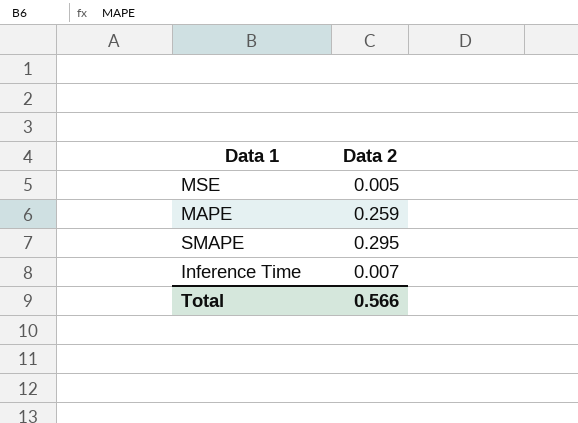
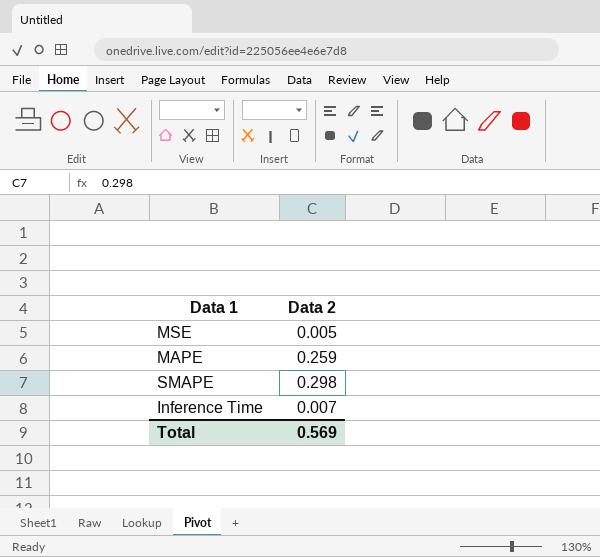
SMAPE | Data 2: 0.295 -> 0.298
Total | Data 2: 0.566 -> 0.569

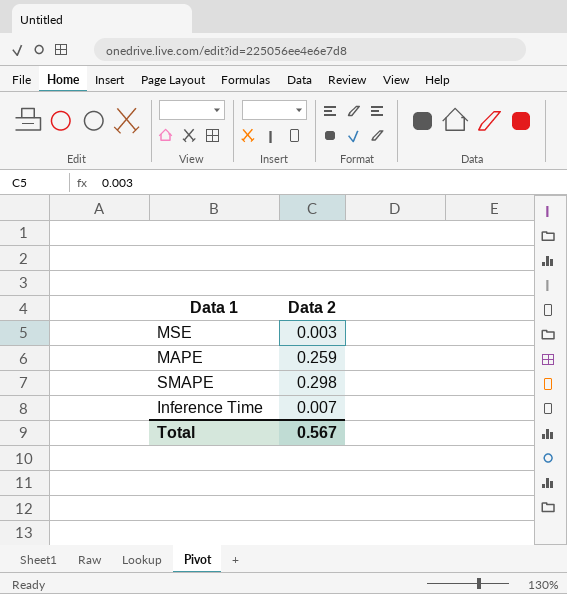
MSE | Data 2: 0.005 -> 0.003
Total | Data 2: 0.569 -> 0.567

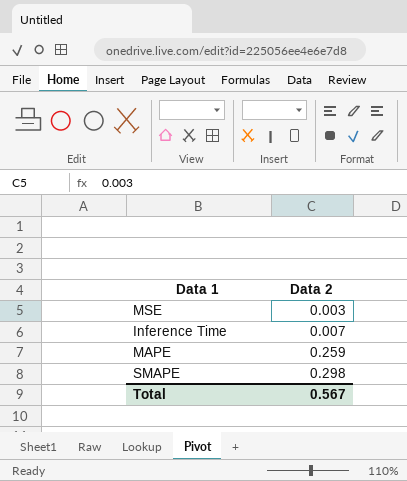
row order: none -> Data 2 ascending

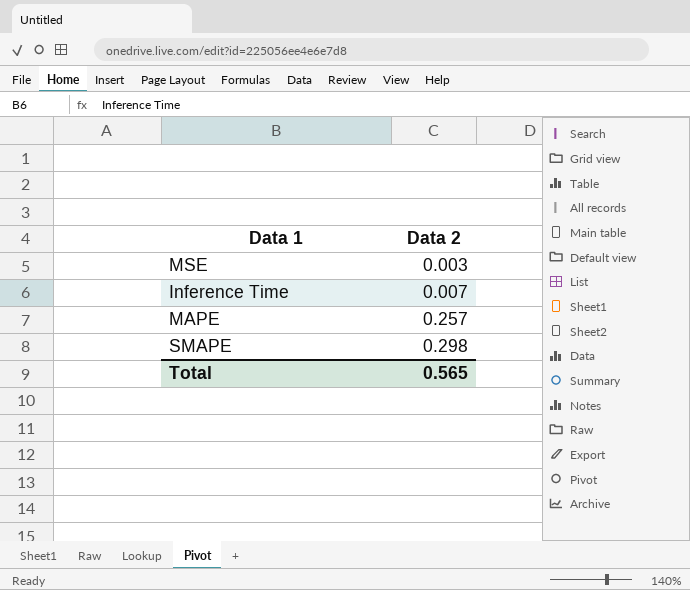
MAPE | Data 2: 0.259 -> 0.257
Total | Data 2: 0.567 -> 0.565

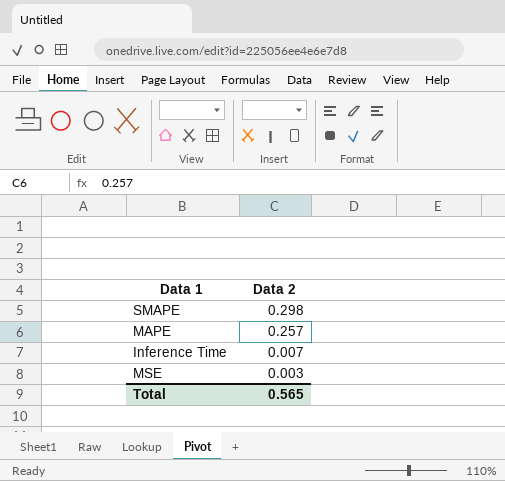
row order: Data 2 ascending -> Data 2 descending

